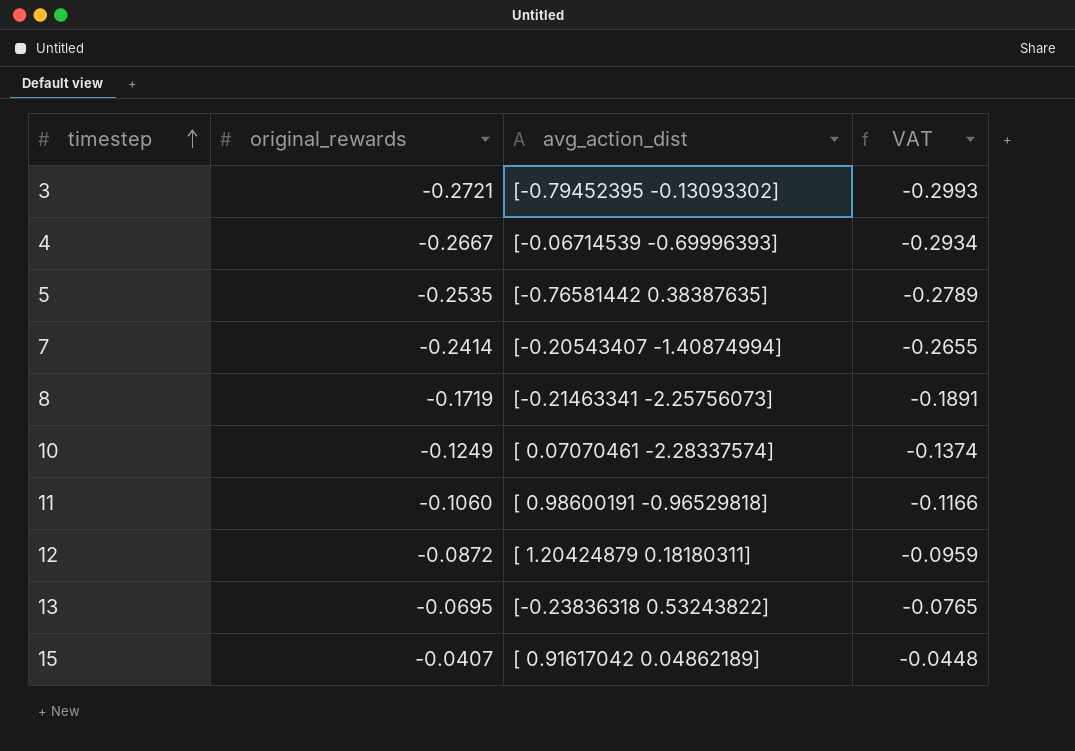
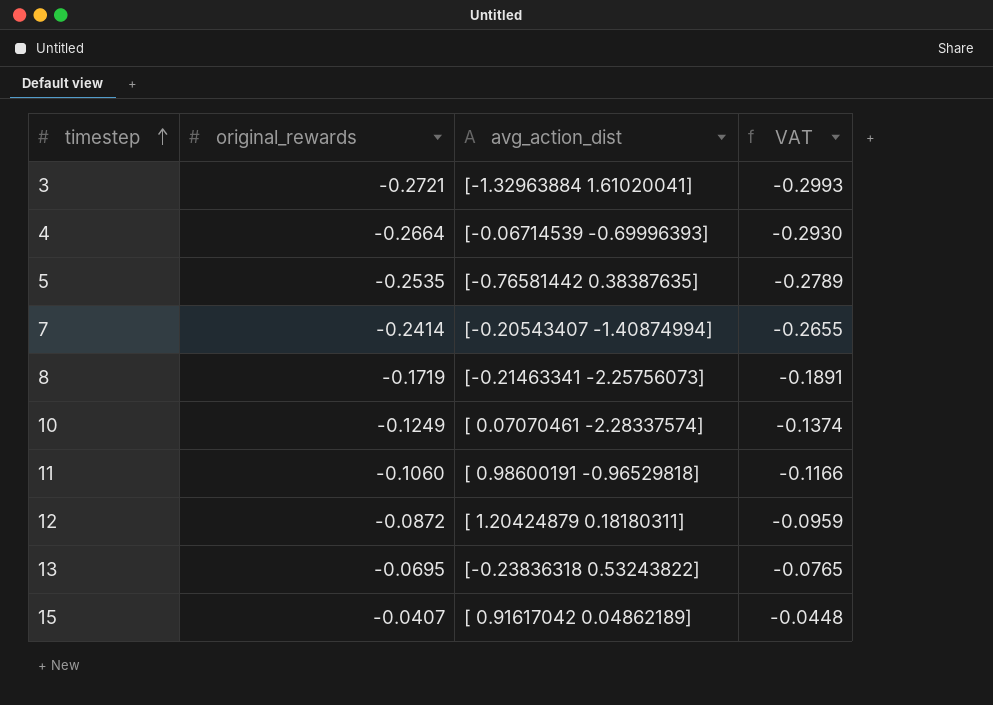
3 | avg_action_dist: [-0.79452395 -0.13093302] -> [-1.32963884 1.61020041]
4 | original_rewards: -0.2667 -> -0.2664
4 | VAT: -0.2934 -> -0.2930

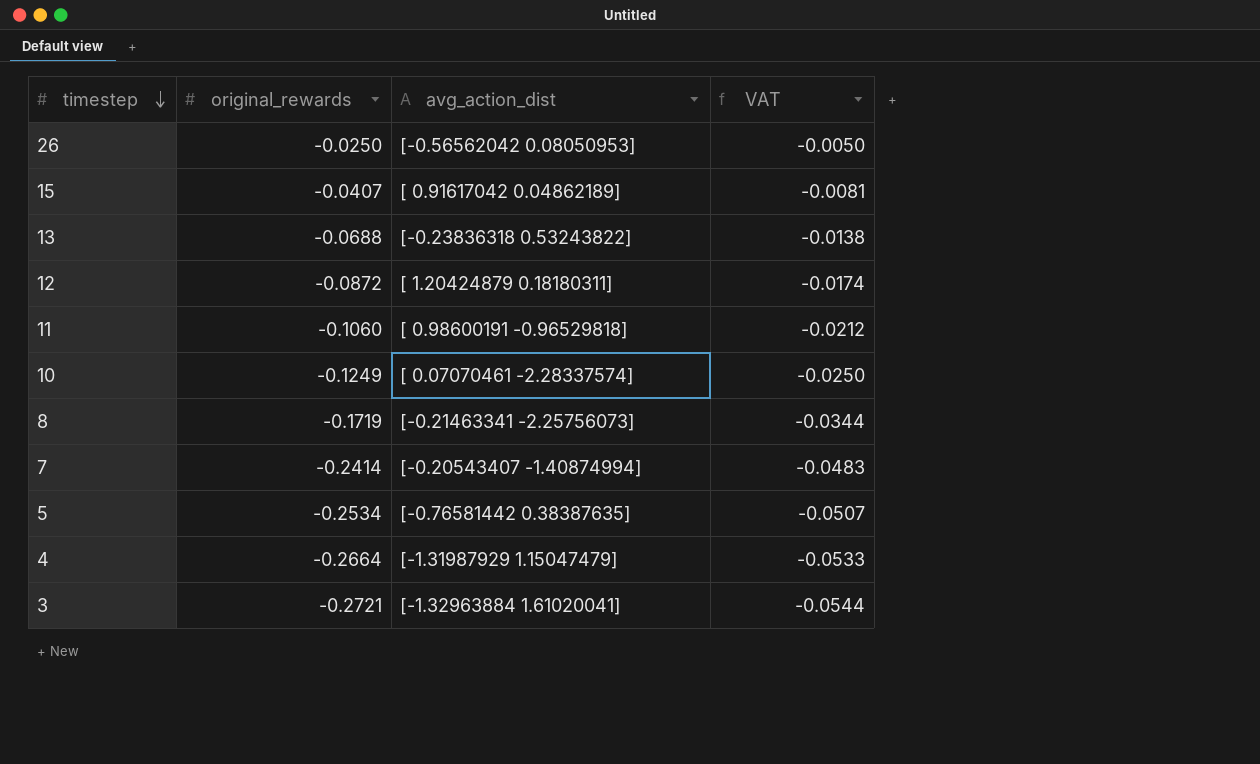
row order: timestep ascending -> timestep descending
column VAT | formula: [original_rewards] * 1.1 -> [original_rewards] * 0.2
row 26: none -> -0.0250 | [-0.56562042 0.08050953] | -0.0050
13 | original_rewards: -0.0695 -> -0.0688
5 | original_rewards: -0.2535 -> -0.2534
4 | avg_action_dist: [-0.06714539 -0.69996393] -> [-1.31987929 1.15047479]

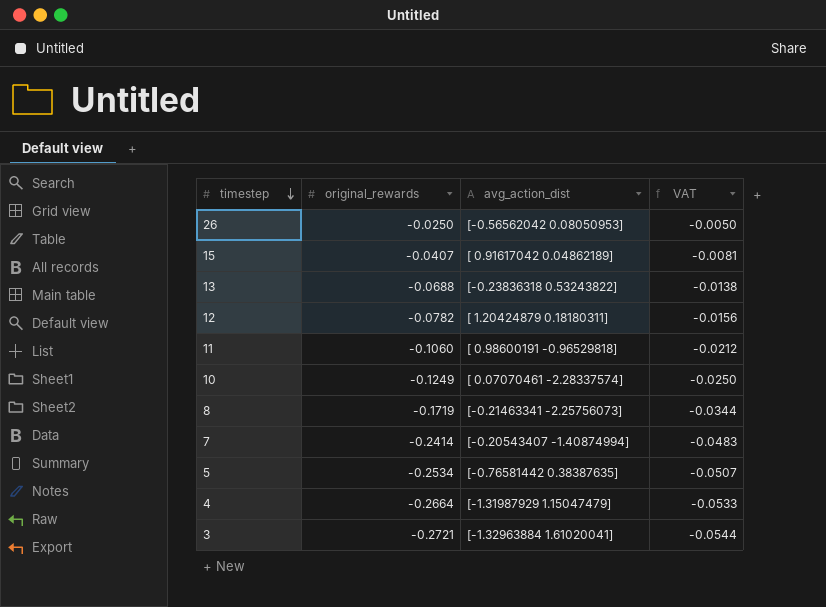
12 | original_rewards: -0.0872 -> -0.0782
12 | VAT: -0.0174 -> -0.0156

